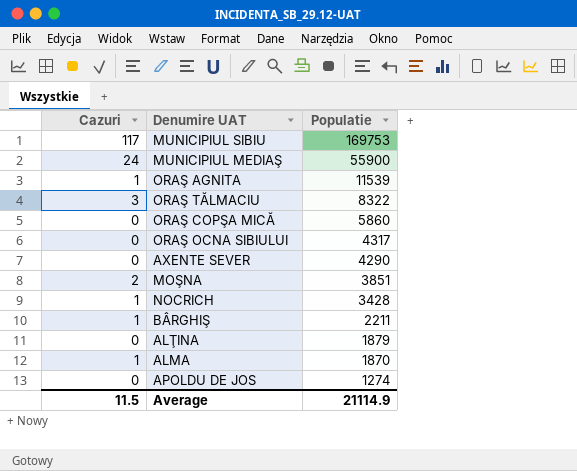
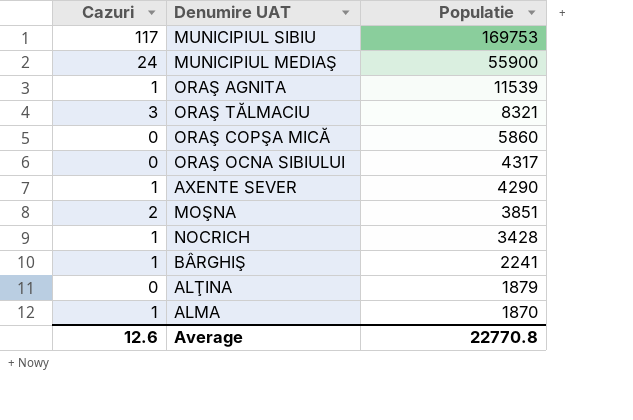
row APOLDU DE JOS: 0 | 1274 -> none
ORAŞ TĂLMACIU | Populatie: 8322 -> 8321
AXENTE SEVER | Cazuri: 0 -> 1
BÂRGHIŞ | Populatie: 2211 -> 2241
Average | Cazuri: 11.5 -> 12.6
Average | Populatie: 21114.9 -> 22770.8

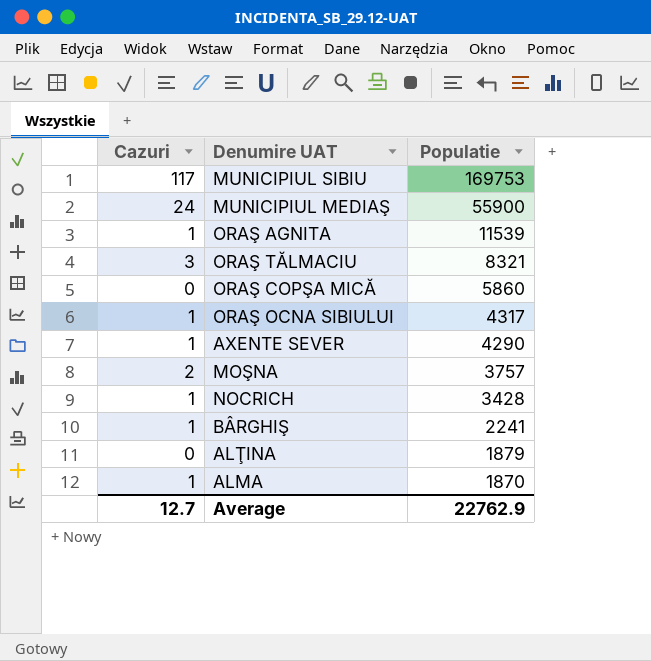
ORAŞ OCNA SIBIULUI | Cazuri: 0 -> 1
MOŞNA | Populatie: 3851 -> 3757
Average | Cazuri: 12.6 -> 12.7
Average | Populatie: 22770.8 -> 22762.9

